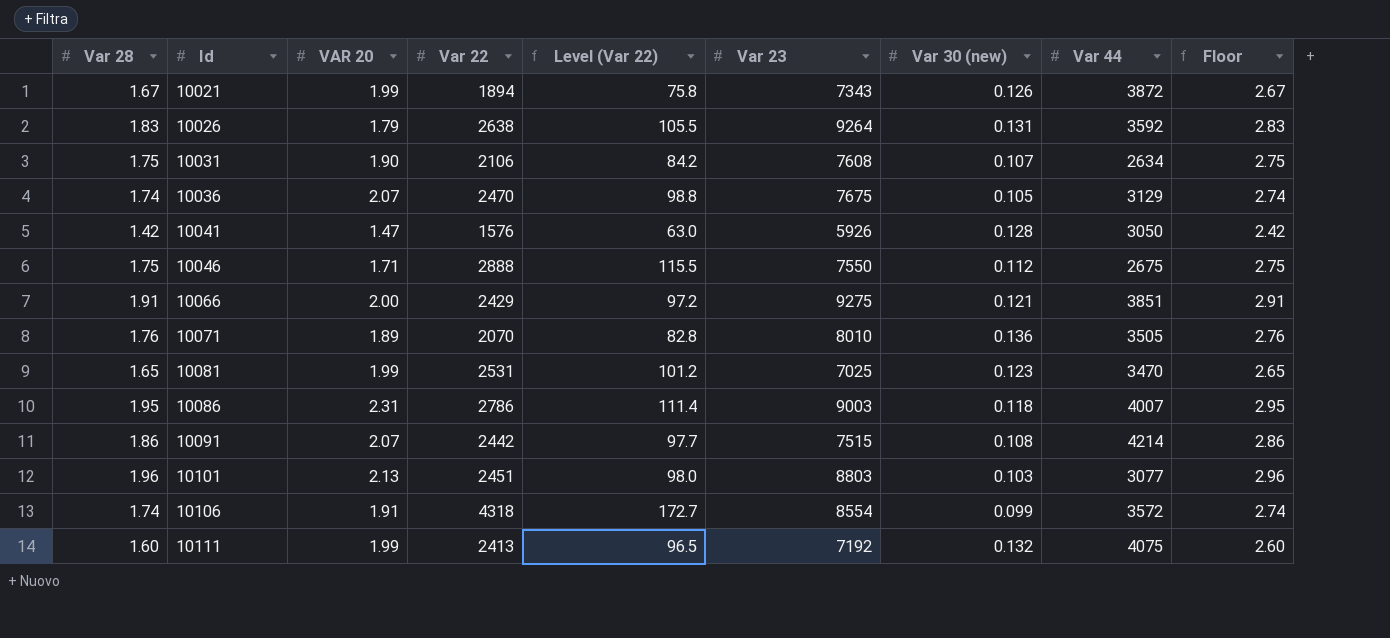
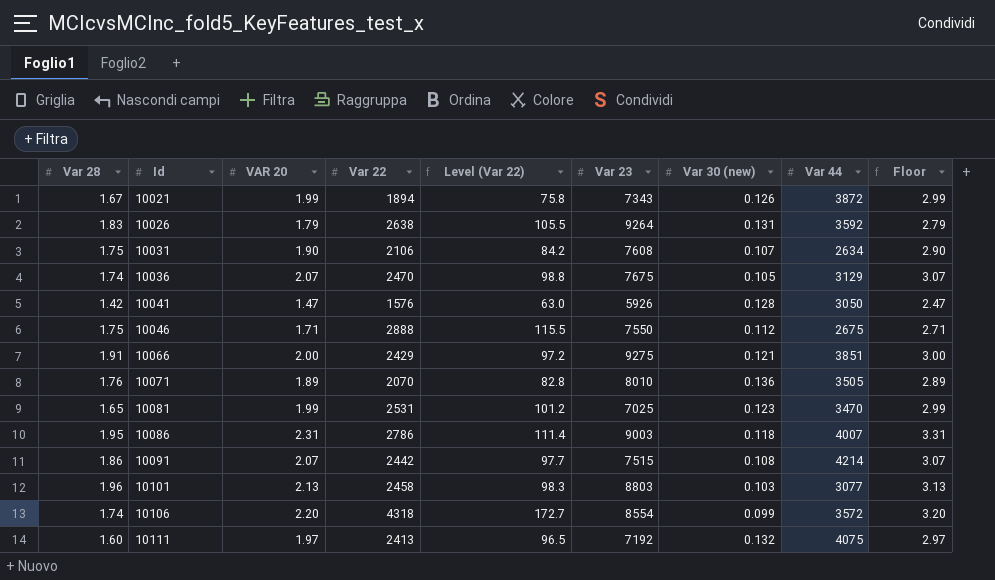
column Floor | formula: [Var 28] + 1 -> [VAR 20] + 1
10101 | Var 22: 2451 -> 2458
10101 | Level (Var 22): 98.0 -> 98.3
10106 | VAR 20: 1.91 -> 2.20
10111 | VAR 20: 1.99 -> 1.97

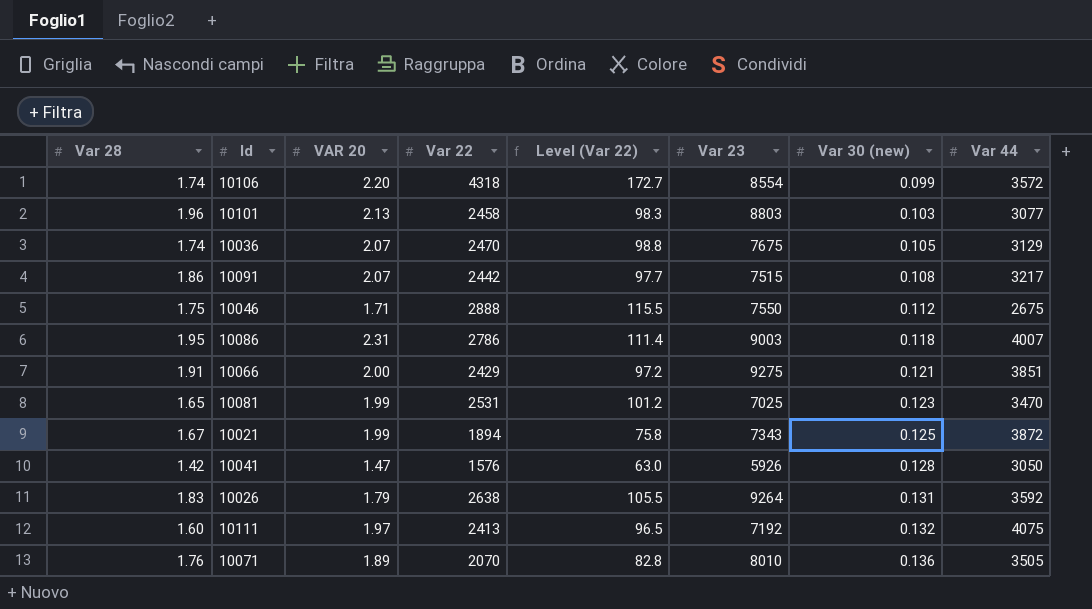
row order: Id ascending -> Var 30 (new) ascending
column Floor | formula: [VAR 20] + 1 -> none
row 10031: 1.75 | 1.90 | 2106 | 84.2 | 7608 | 0.107 | 2634 | 2.90 -> none
10091 | Var 44: 4214 -> 3217
10021 | Var 30 (new): 0.126 -> 0.125

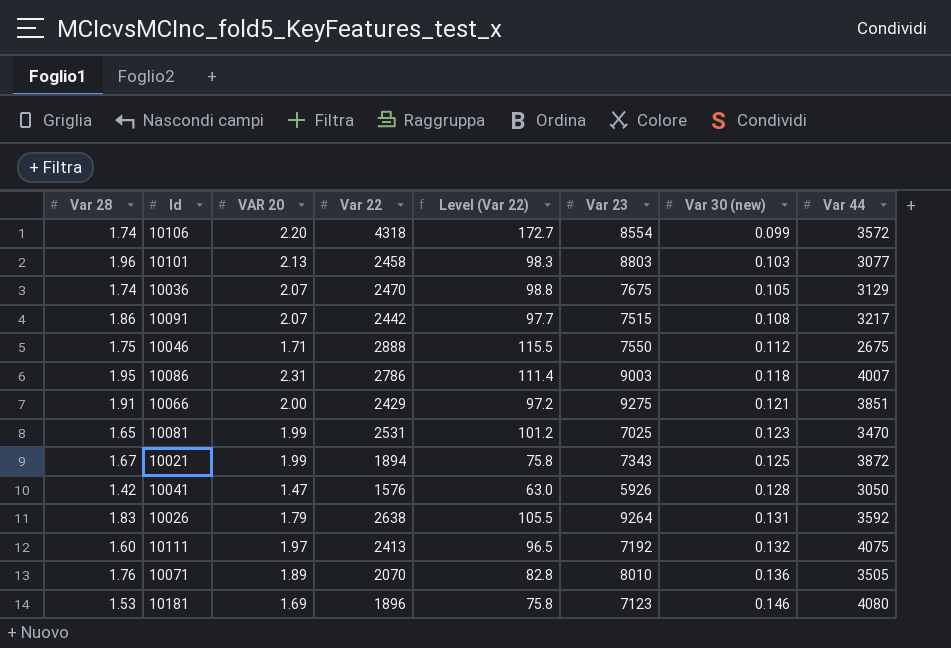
row 10181: none -> 1.53 | 1.69 | 1896 | 75.8 | 7123 | 0.146 | 4080

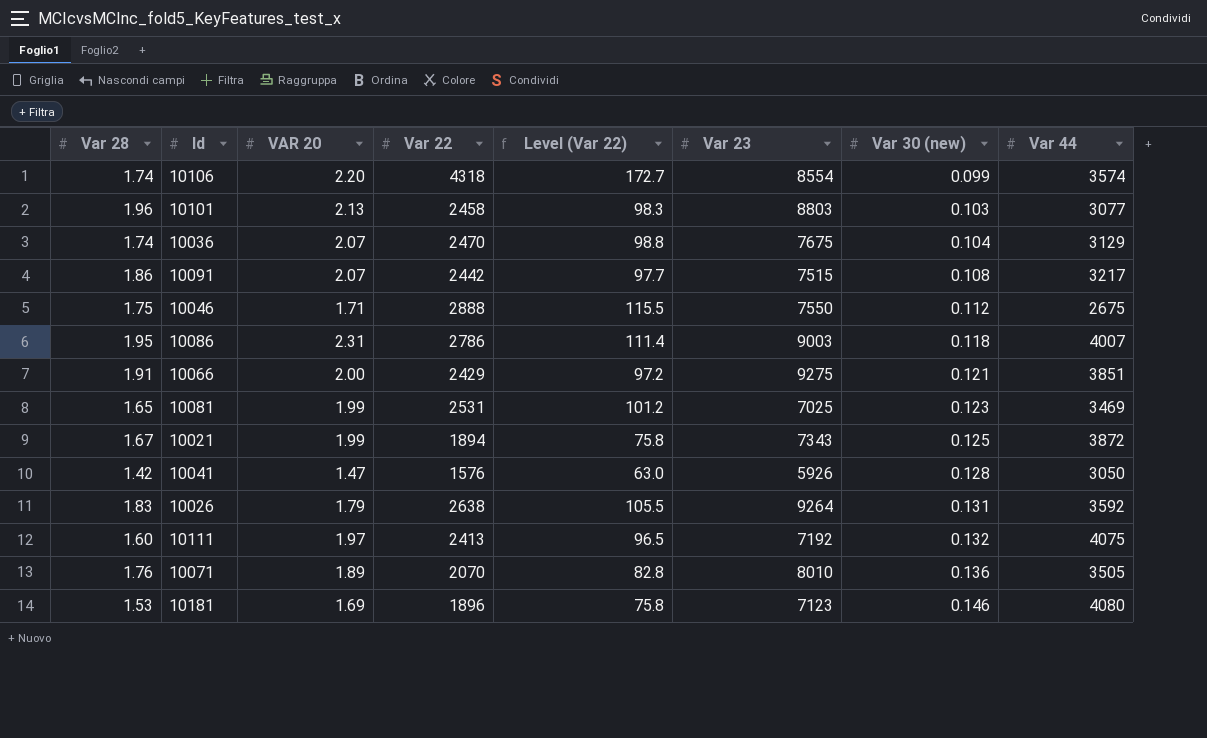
10106 | Var 44: 3572 -> 3574
10036 | Var 30 (new): 0.105 -> 0.104
10081 | Var 44: 3470 -> 3469

